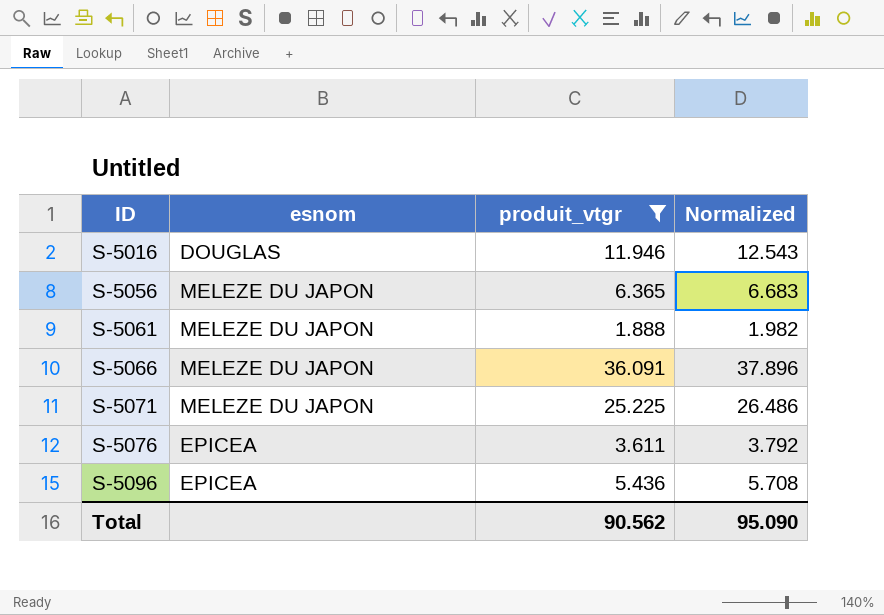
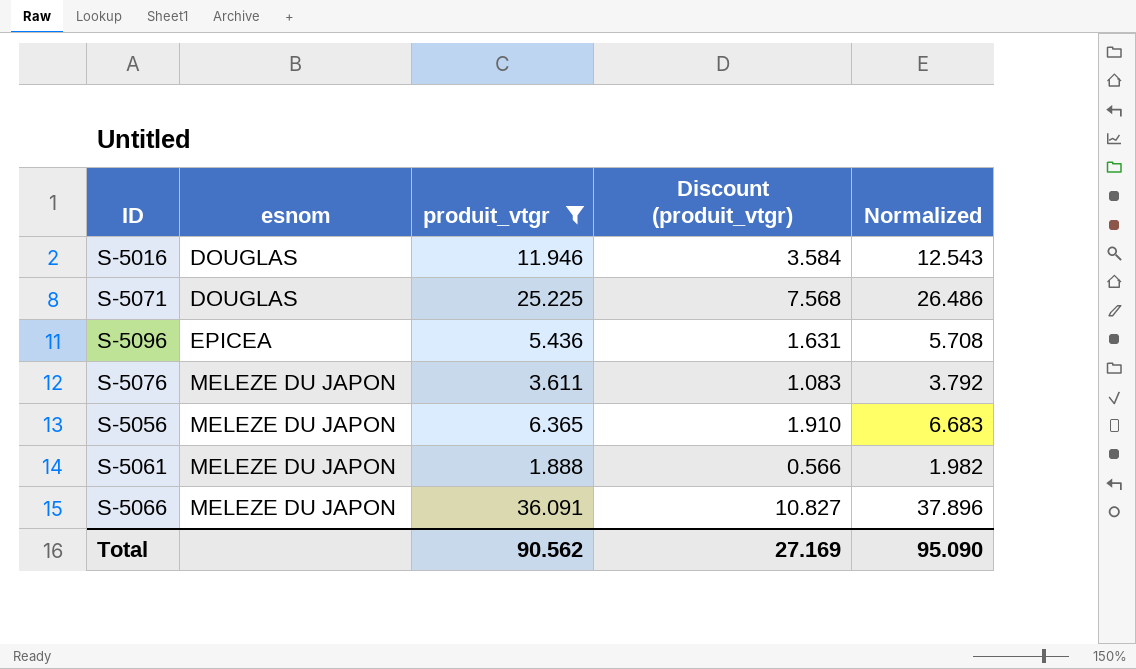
row order: ID ascending -> esnom ascending
column Discount (produit_vtgr) | formula: none -> [produit_vtgr] * 0.3
S-5071 | esnom: MELEZE DU JAPON -> DOUGLAS
S-5076 | esnom: EPICEA -> MELEZE DU JAPON

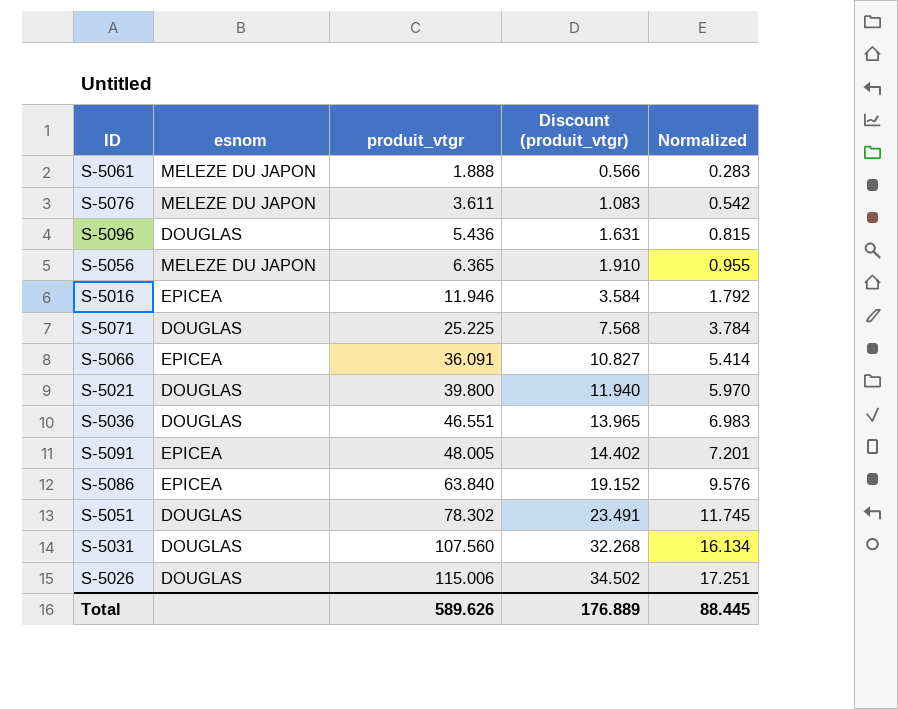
filter: produit_vtgr <= 36.091 -> none
row order: esnom ascending -> produit_vtgr ascending
column Normalized | formula: [produit_vtgr] * 1.05 -> [produit_vtgr] * 0.15
S-5096 | esnom: EPICEA -> DOUGLAS
S-5016 | esnom: DOUGLAS -> EPICEA
S-5066 | esnom: MELEZE DU JAPON -> EPICEA
Total | produit_vtgr: 90.562 -> 589.626
Total | Discount (produit_vtgr): 27.169 -> 176.889
Total | Normalized: 95.090 -> 88.445

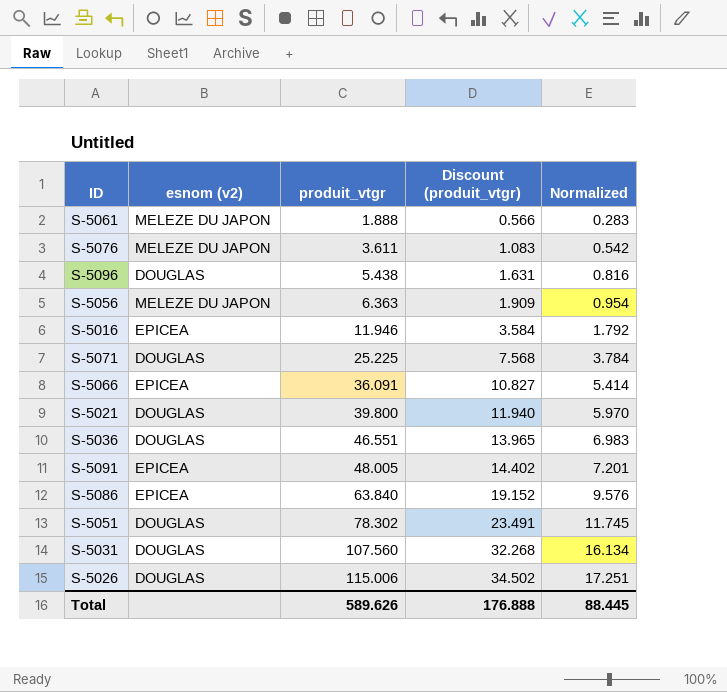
column name: esnom -> esnom (v2)
S-5096 | produit_vtgr: 5.436 -> 5.438
S-5096 | Normalized: 0.815 -> 0.816
S-5056 | produit_vtgr: 6.365 -> 6.363
S-5056 | Discount (produit_vtgr): 1.910 -> 1.909
S-5056 | Normalized: 0.955 -> 0.954
Total | Discount (produit_vtgr): 176.889 -> 176.888

